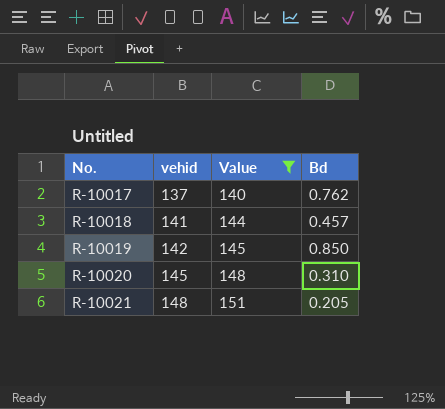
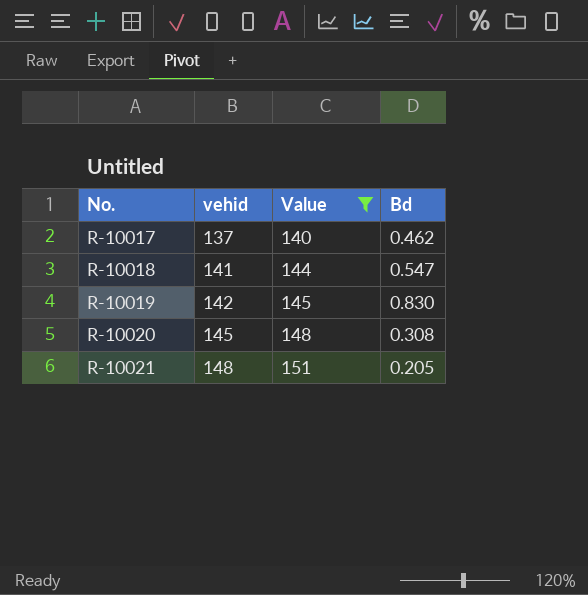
R-10017 | Bd: 0.762 -> 0.462
R-10018 | Bd: 0.457 -> 0.547
R-10019 | Bd: 0.850 -> 0.830
R-10020 | Bd: 0.310 -> 0.308

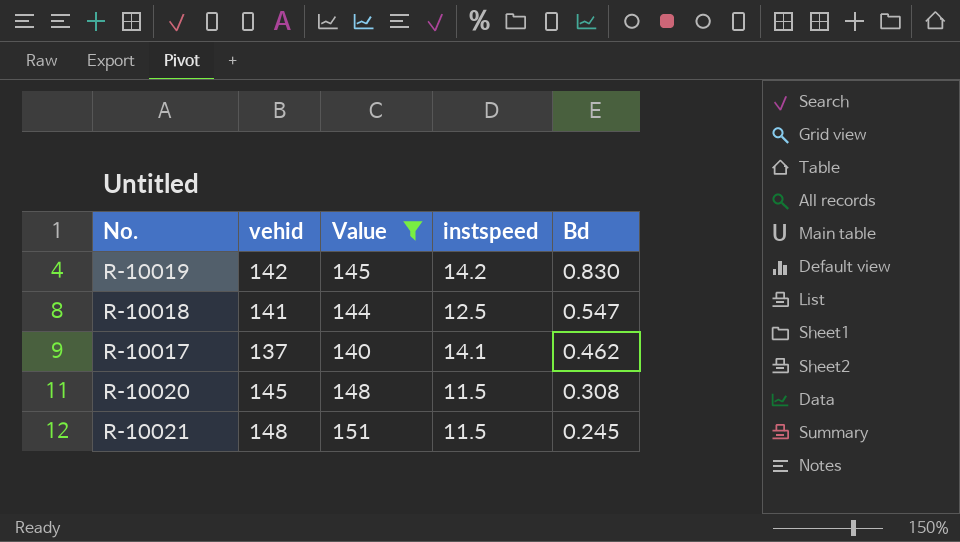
row order: No. ascending -> Bd descending
column instspeed | position: none -> 4
R-10021 | Bd: 0.205 -> 0.245

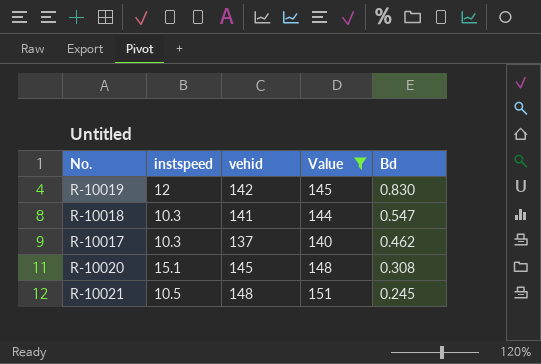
column instspeed | position: 4 -> 2
R-10019 | instspeed: 14.2 -> 12
R-10018 | instspeed: 12.5 -> 10.3
R-10017 | instspeed: 14.1 -> 10.3
R-10020 | instspeed: 11.5 -> 15.1
R-10021 | instspeed: 11.5 -> 10.5

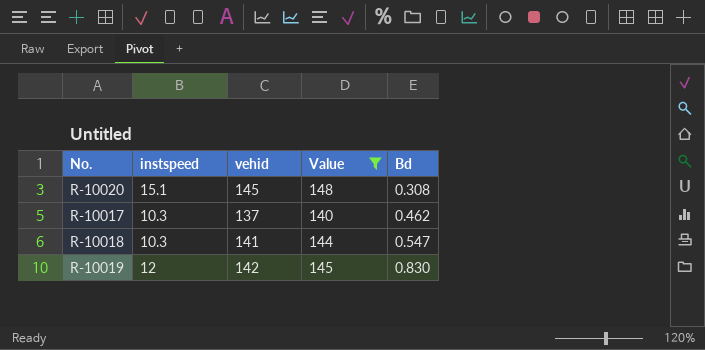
row order: Bd descending -> Bd ascending
row R-10021: 10.5 | 148 | 151 | 0.245 -> none

